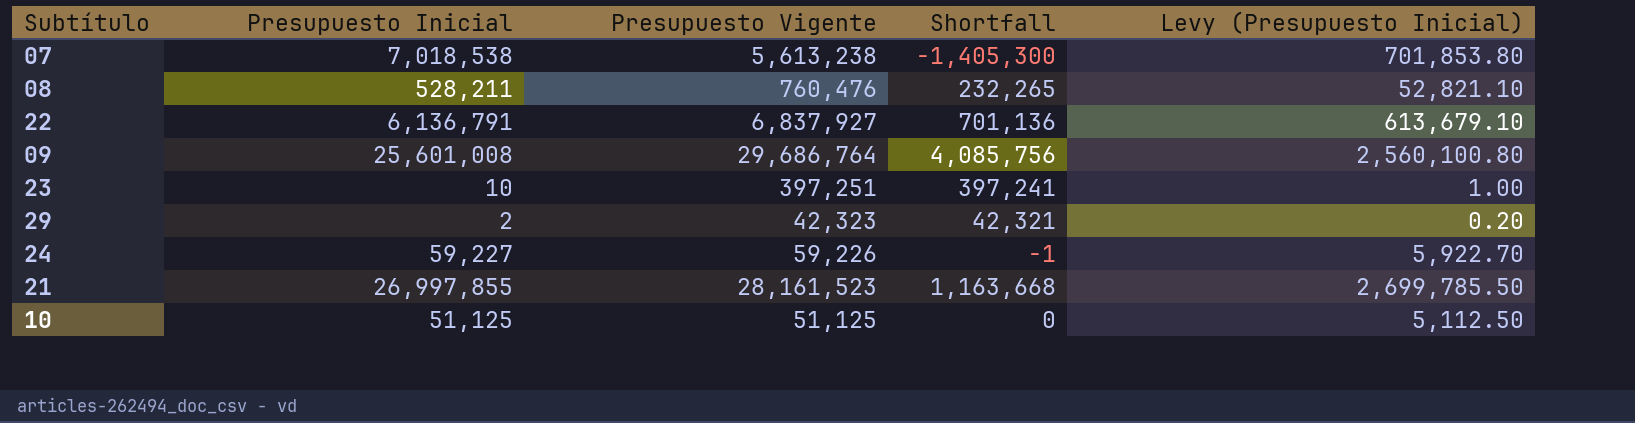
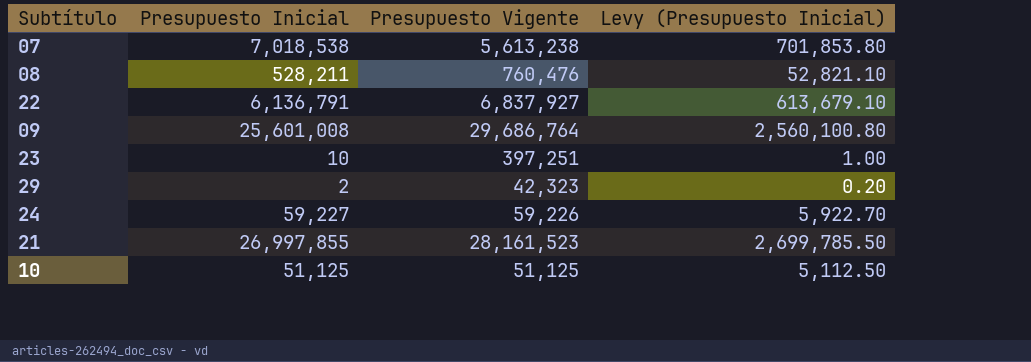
column Shortfall | formula: [Presupuesto Vigente] - [Presupuesto Inicial] -> none

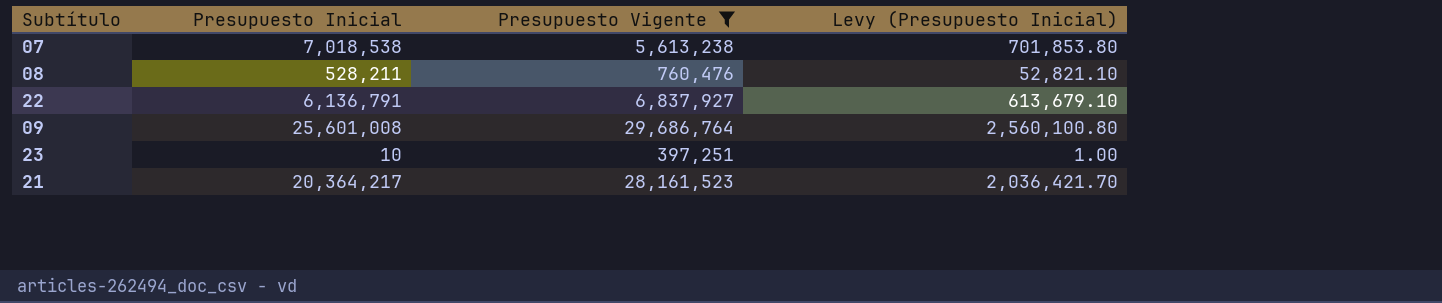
filter: none -> Presupuesto Vigente >= 397,251
21 | Presupuesto Inicial: 26,997,855 -> 20,364,217
21 | Levy (Presupuesto Inicial): 2,699,785.50 -> 2,036,421.70

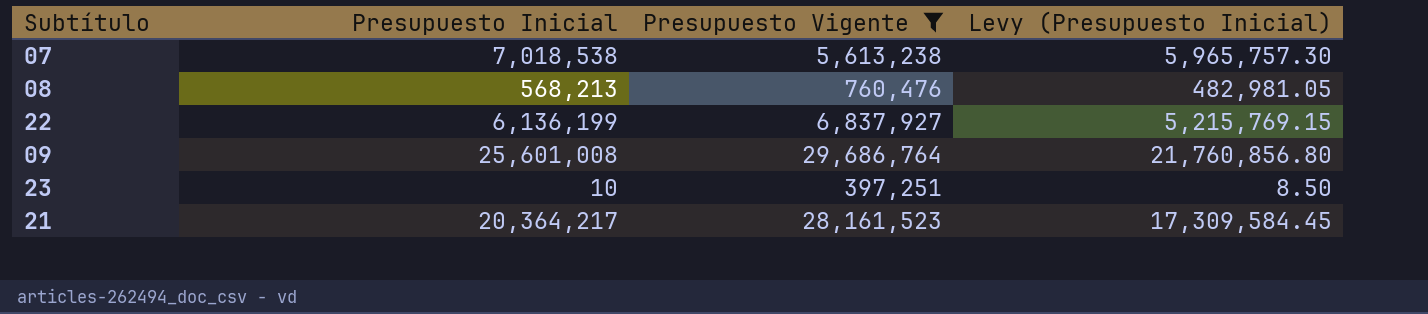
column Levy (Presupuesto Inicial) | formula: [Presupuesto Inicial] * 0.1 -> [Presupuesto Inicial] * 0.85
08 | Presupuesto Inicial: 528,211 -> 568,213
22 | Presupuesto Inicial: 6,136,791 -> 6,136,199

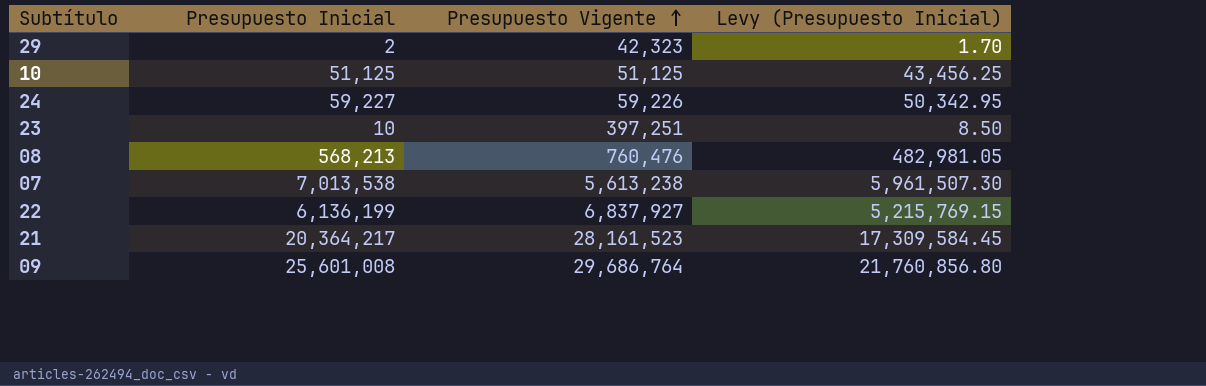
filter: Presupuesto Vigente >= 397,251 -> none
row order: none -> Presupuesto Vigente ascending
07 | Presupuesto Inicial: 7,018,538 -> 7,013,538
07 | Levy (Presupuesto Inicial): 5,965,757.30 -> 5,961,507.30

